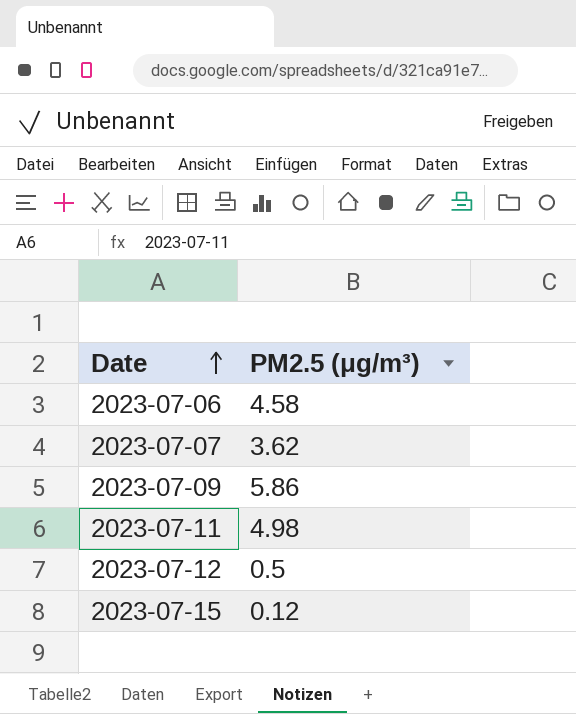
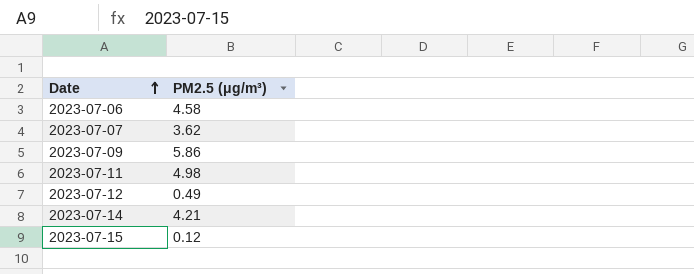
2023-07-12 | PM2.5 (μg/m³): 0.5 -> 0.49
row 2023-07-14: none -> 4.21

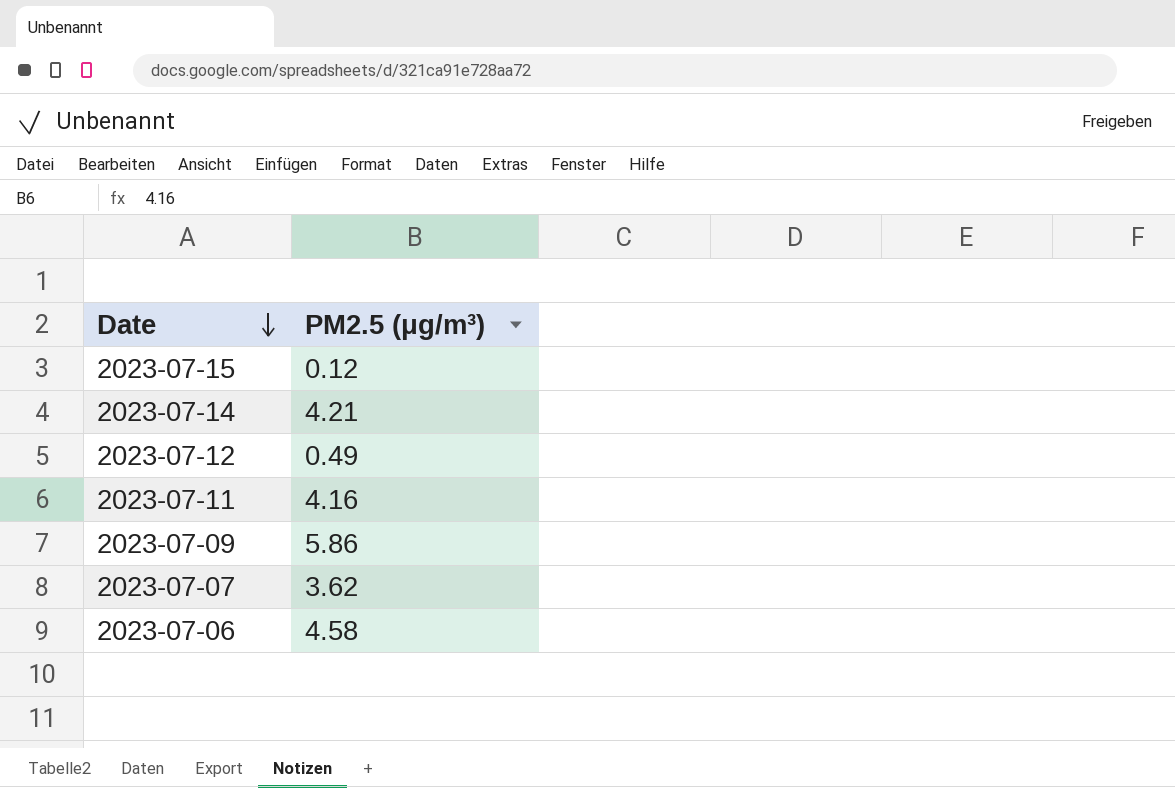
row order: Date ascending -> Date descending
2023-07-11 | PM2.5 (μg/m³): 4.98 -> 4.16

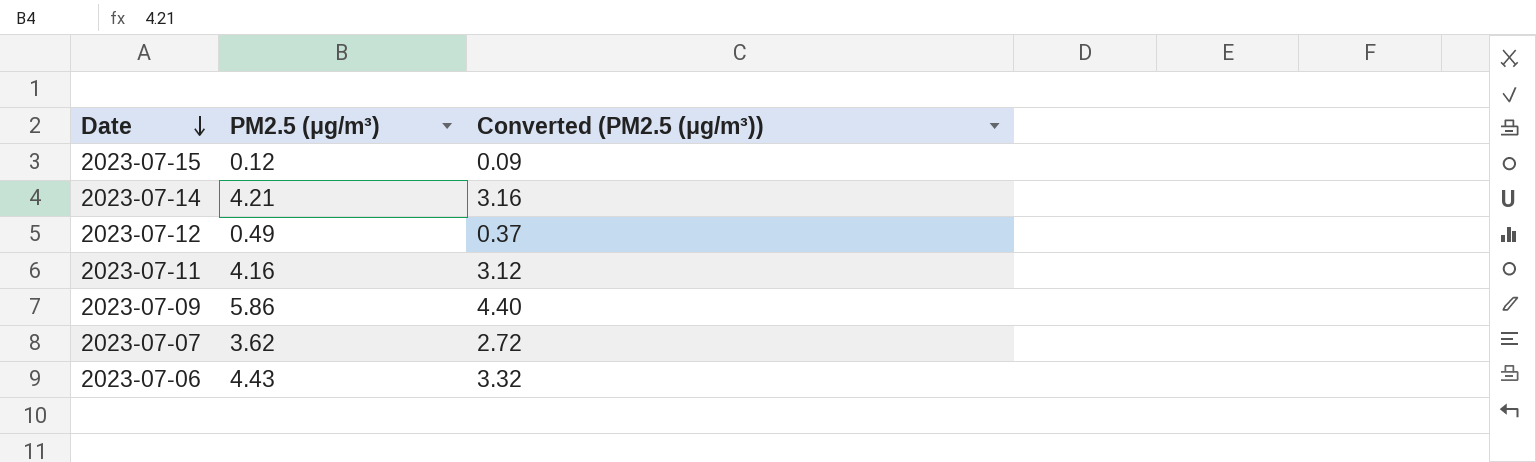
column Converted (PM2.5 (μg/m³)) | formula: none -> [PM2.5 (μg/m³)] * 0.75
2023-07-06 | PM2.5 (μg/m³): 4.58 -> 4.43

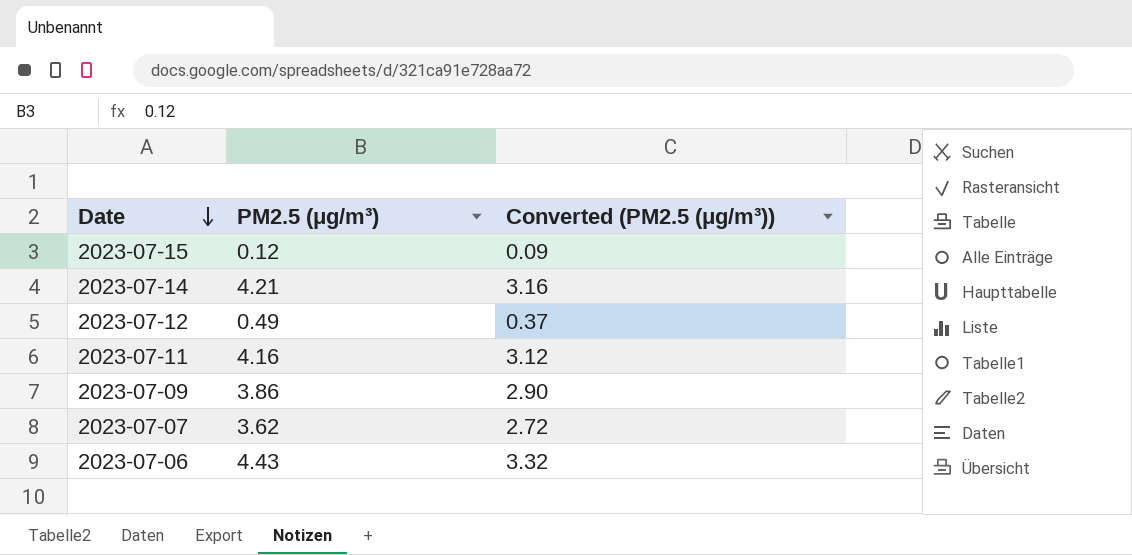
2023-07-09 | PM2.5 (μg/m³): 5.86 -> 3.86
2023-07-09 | Converted (PM2.5 (μg/m³)): 4.40 -> 2.90

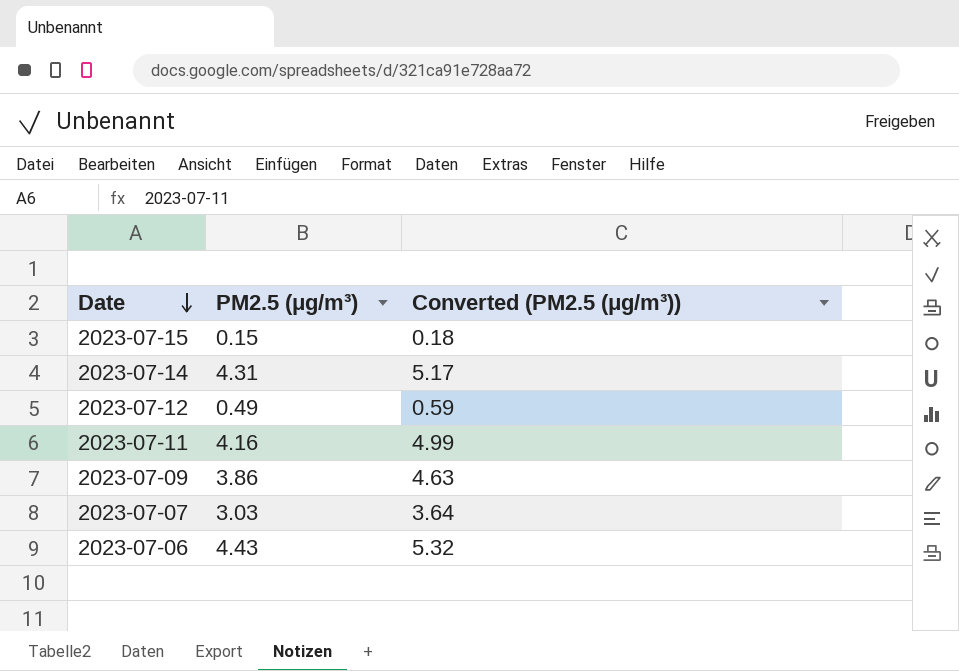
column Converted (PM2.5 (μg/m³)) | formula: [PM2.5 (μg/m³)] * 0.75 -> [PM2.5 (μg/m³)] * 1.2
2023-07-15 | PM2.5 (μg/m³): 0.12 -> 0.15
2023-07-14 | PM2.5 (μg/m³): 4.21 -> 4.31
2023-07-07 | PM2.5 (μg/m³): 3.62 -> 3.03

